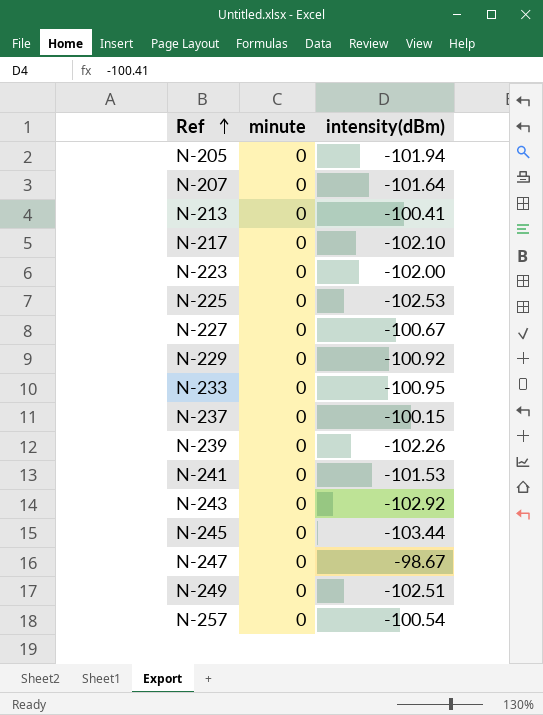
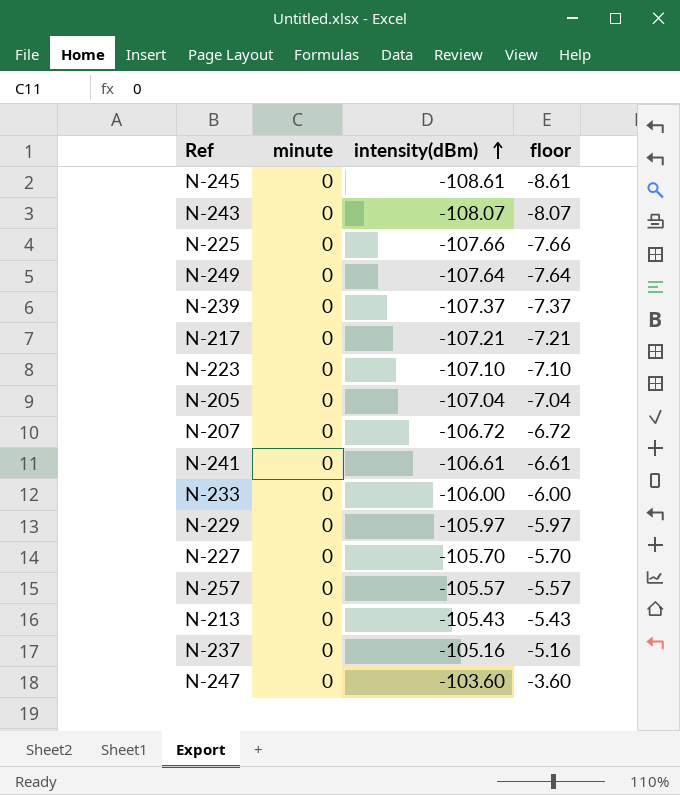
row order: Ref ascending -> intensity(dBm) ascending
column floor | formula: none -> [intensity(dBm)] + 100
N-245 | intensity(dBm): -103.44 -> -108.61
N-243 | intensity(dBm): -102.92 -> -108.07
N-225 | intensity(dBm): -102.53 -> -107.66
N-249 | intensity(dBm): -102.51 -> -107.64
N-239 | intensity(dBm): -102.26 -> -107.37
N-217 | intensity(dBm): -102.10 -> -107.21
N-223 | intensity(dBm): -102.00 -> -107.10
N-205 | intensity(dBm): -101.94 -> -107.04
N-207 | intensity(dBm): -101.64 -> -106.72
N-241 | intensity(dBm): -101.53 -> -106.61
N-233 | intensity(dBm): -100.95 -> -106.00
N-229 | intensity(dBm): -100.92 -> -105.97
N-227 | intensity(dBm): -100.67 -> -105.70
N-257 | intensity(dBm): -100.54 -> -105.57
N-213 | intensity(dBm): -100.41 -> -105.43
N-237 | intensity(dBm): -100.15 -> -105.16
N-247 | intensity(dBm): -98.67 -> -103.60

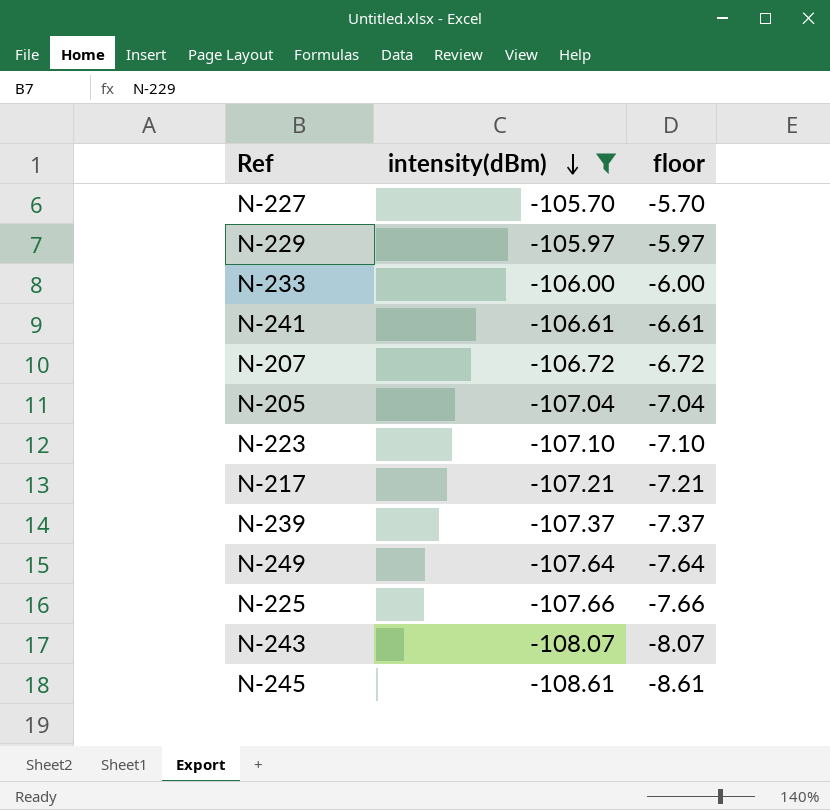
filter: none -> intensity(dBm) <= -105.70
row order: intensity(dBm) ascending -> intensity(dBm) descending
column minute | position: 2 -> none

